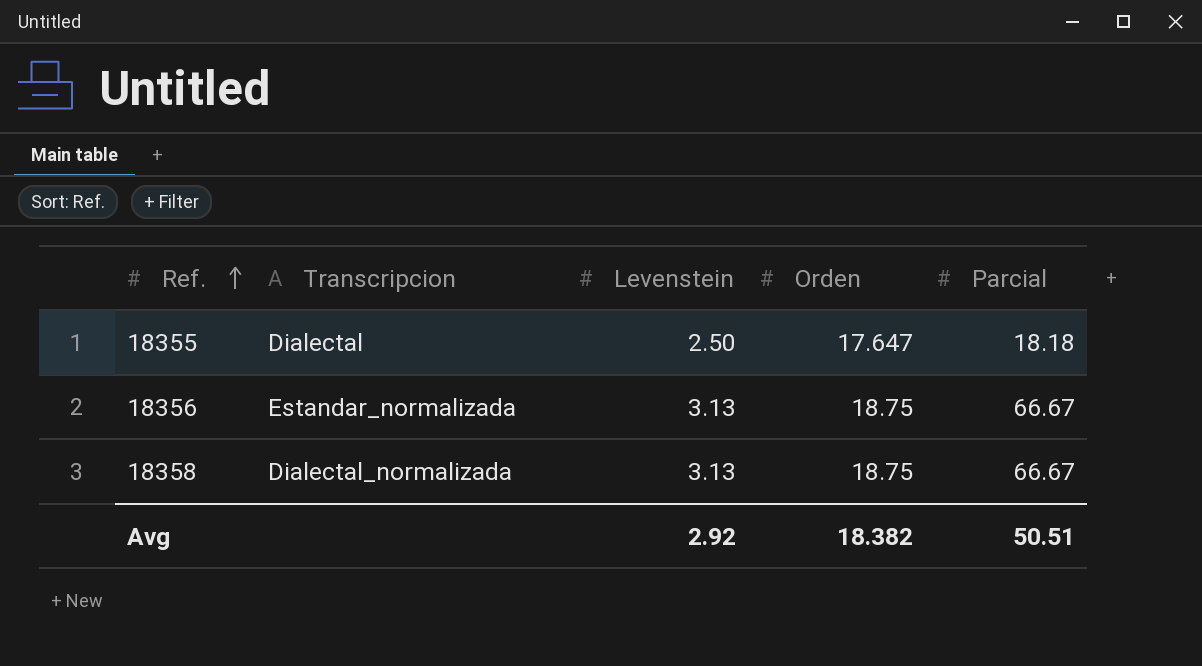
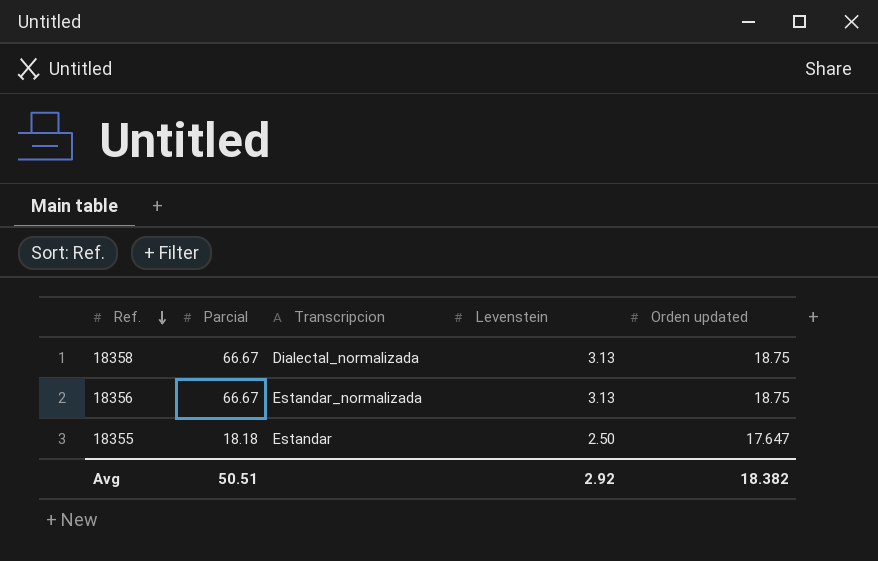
row order: Ref. ascending -> Ref. descending
column Parcial | position: 5 -> 2
column name: Orden -> Orden updated
18355 | Transcripcion: Dialectal -> Estandar

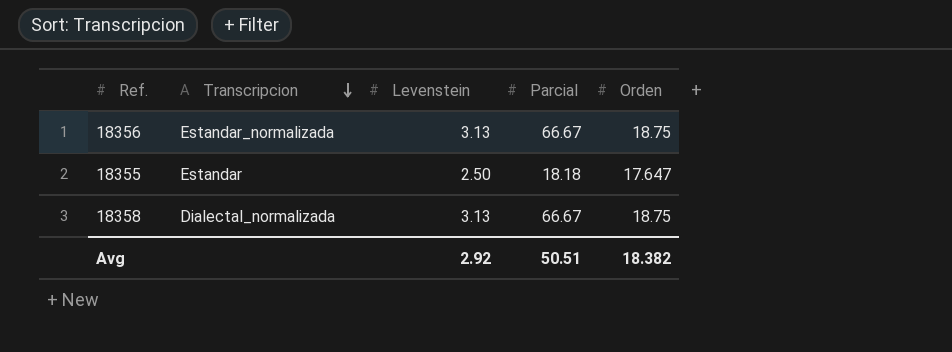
row order: Ref. descending -> Transcripcion descending
column Parcial | position: 2 -> 4
column name: Orden updated -> Orden

